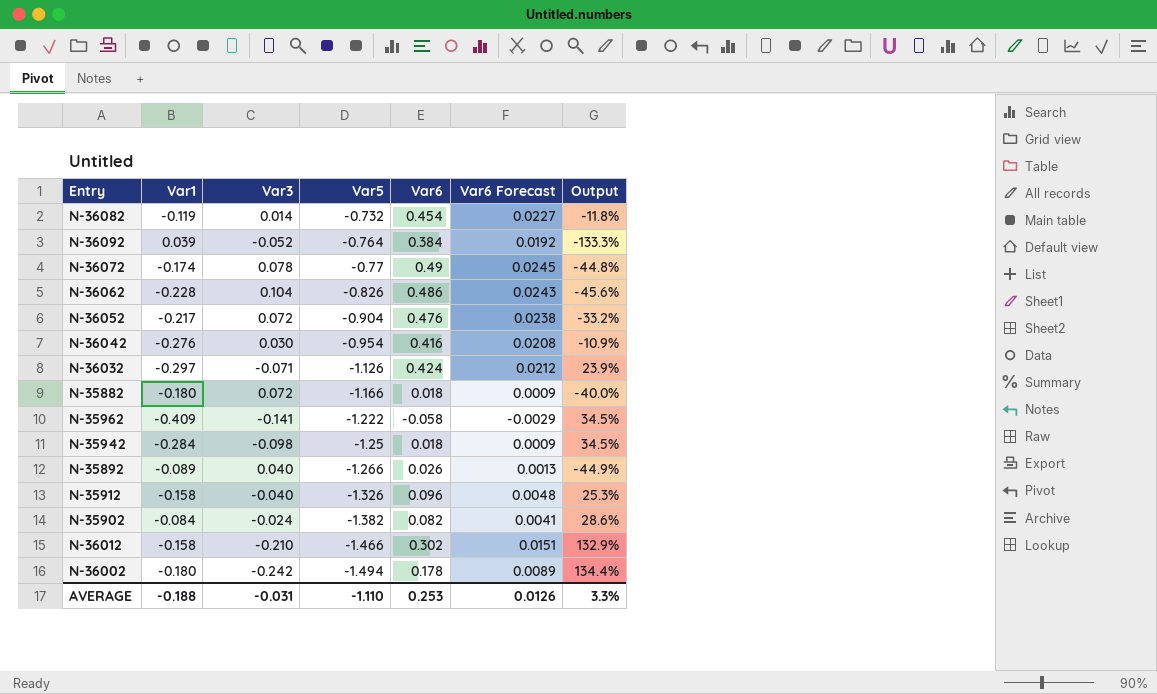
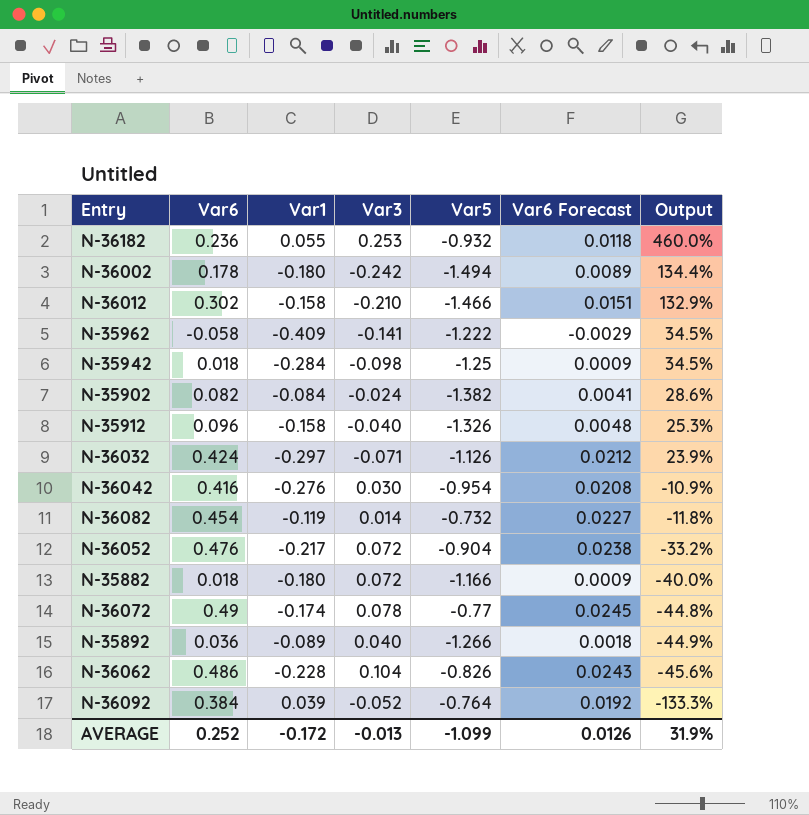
row order: Var5 descending -> Output descending
column Var6 | position: 5 -> 2
row N-36182: none -> 0.236 | 0.055 | 0.253 | -0.932 | 0.0118 | 460.0%
N-35892 | Var6: 0.026 -> 0.036
N-35892 | Var6 Forecast: 0.0013 -> 0.0018
AVERAGE | Var6: 0.253 -> 0.252
AVERAGE | Var1: -0.188 -> -0.172
AVERAGE | Var3: -0.031 -> -0.013
AVERAGE | Var5: -1.110 -> -1.099
AVERAGE | Output: 3.3% -> 31.9%

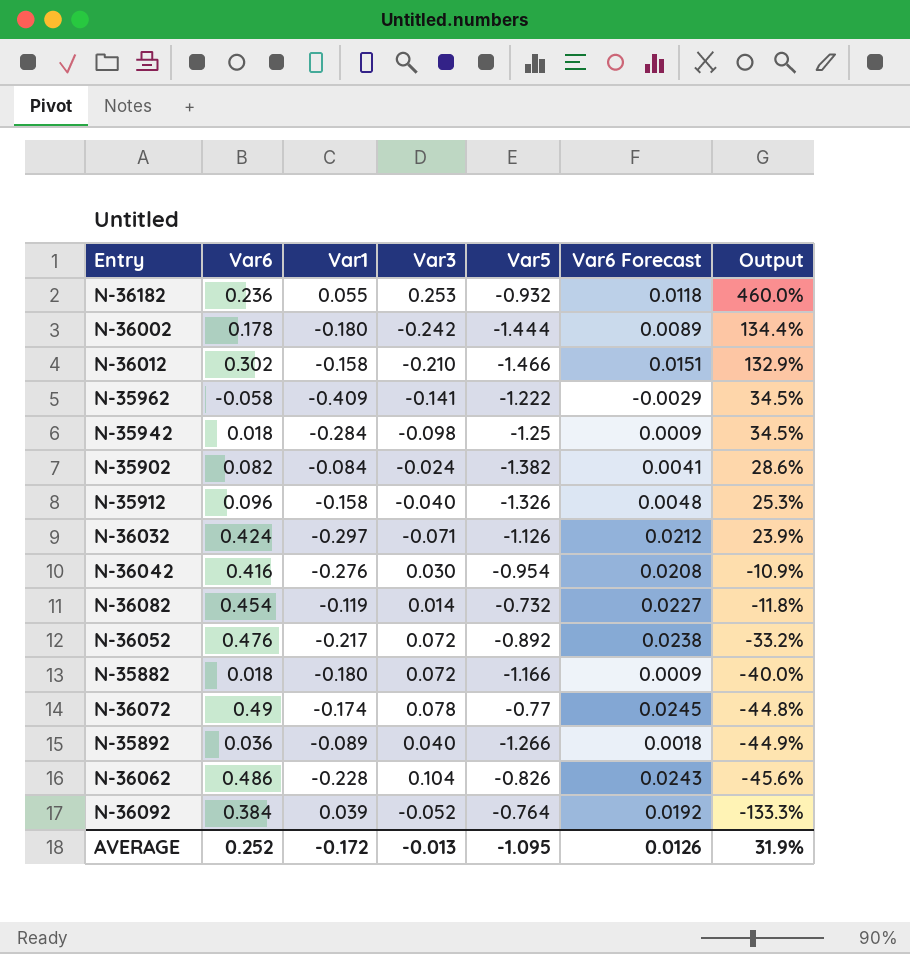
N-36002 | Var5: -1.494 -> -1.444
N-36052 | Var5: -0.904 -> -0.892
AVERAGE | Var5: -1.099 -> -1.095

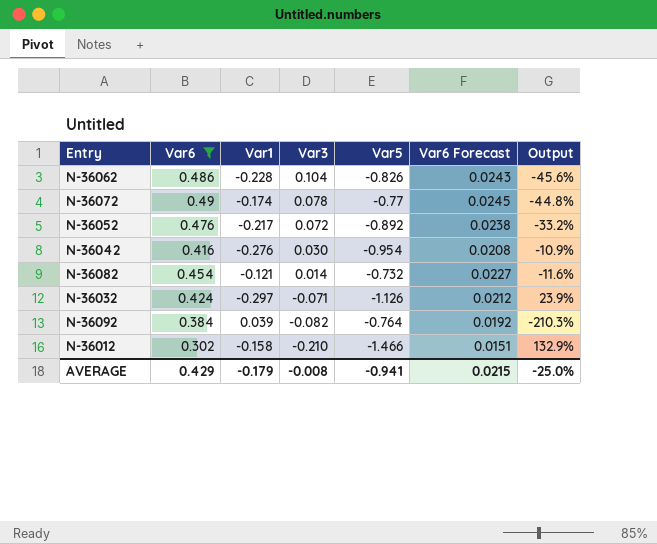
filter: none -> Var6 >= 0.302
row order: Output descending -> Var3 descending
N-36082 | Var1: -0.119 -> -0.121
N-36082 | Output: -11.8% -> -11.6%
N-36092 | Var3: -0.052 -> -0.082
N-36092 | Output: -133.3% -> -210.3%
AVERAGE | Var6: 0.252 -> 0.429
AVERAGE | Var1: -0.172 -> -0.179
AVERAGE | Var3: -0.013 -> -0.008
AVERAGE | Var5: -1.095 -> -0.941
AVERAGE | Var6 Forecast: 0.0126 -> 0.0215
AVERAGE | Output: 31.9% -> -25.0%

